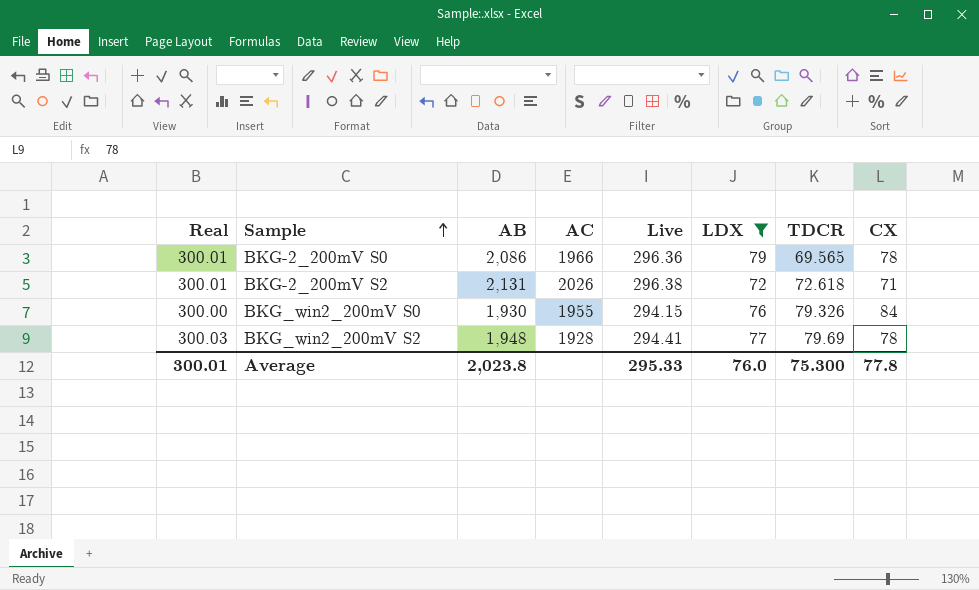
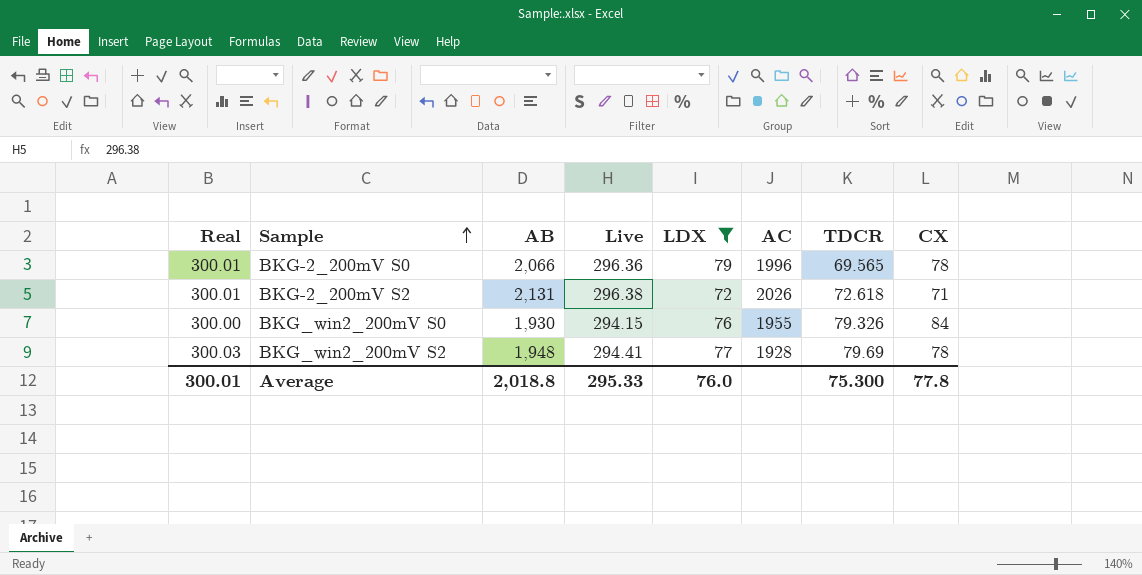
column AC | position: 4 -> 6
BKG-2_200mV S0 | AB: 2,086 -> 2,066
BKG-2_200mV S0 | AC: 1966 -> 1996
Average | AB: 2,023.8 -> 2,018.8

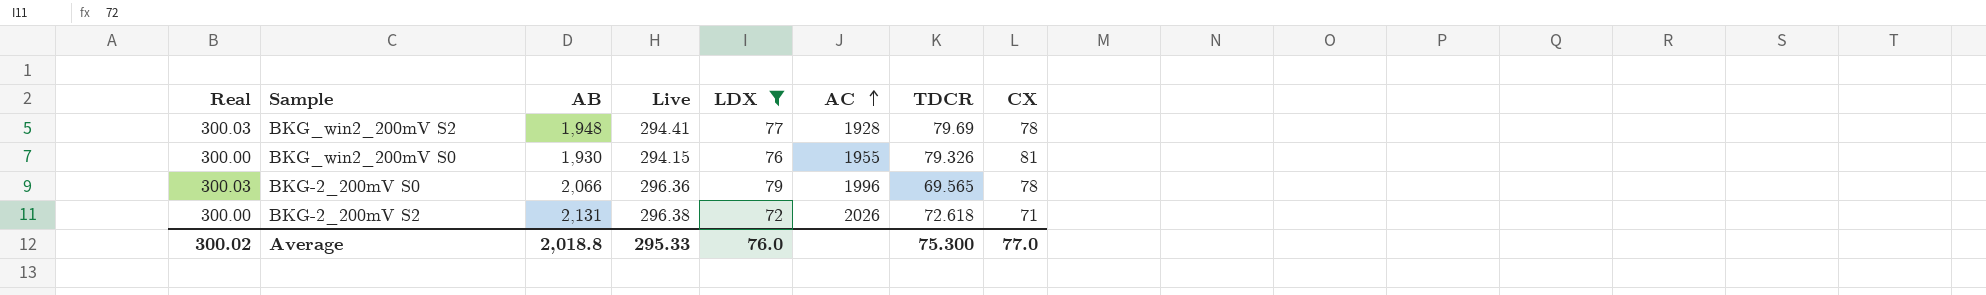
row order: Sample ascending -> AC ascending
BKG_win2_200mV S0 | CX: 84 -> 81
BKG-2_200mV S0 | Real: 300.01 -> 300.03
BKG-2_200mV S2 | Real: 300.01 -> 300.00
Average | Real: 300.01 -> 300.02
Average | CX: 77.8 -> 77.0

